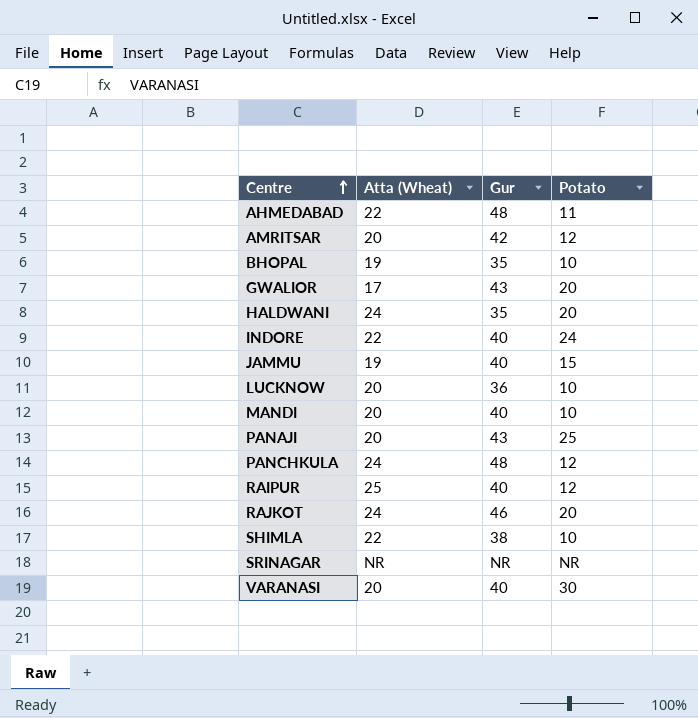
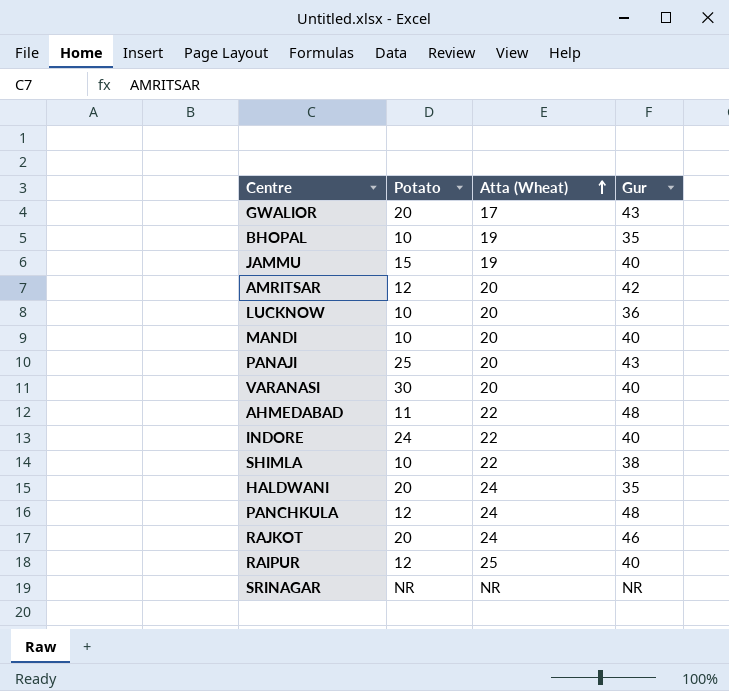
row order: Centre ascending -> Atta (Wheat) ascending
column Potato | position: 4 -> 2

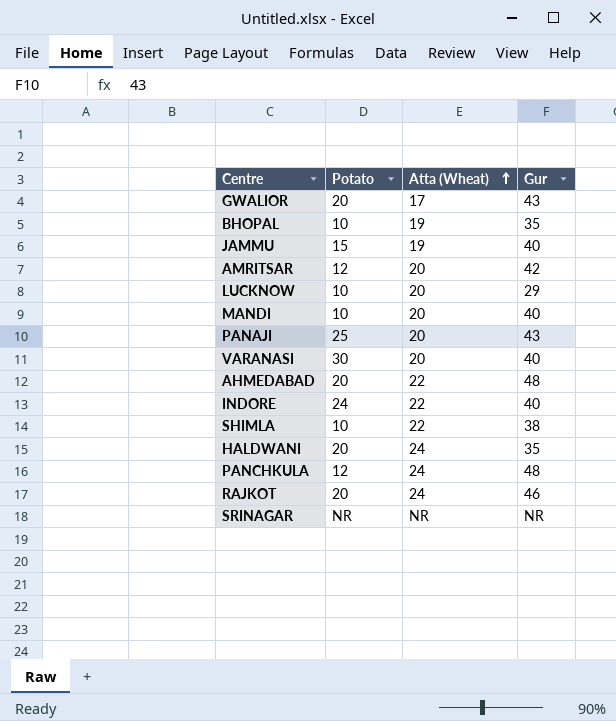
row RAIPUR: 12 | 25 | 40 -> none
LUCKNOW | Gur: 36 -> 29
AHMEDABAD | Potato: 11 -> 20

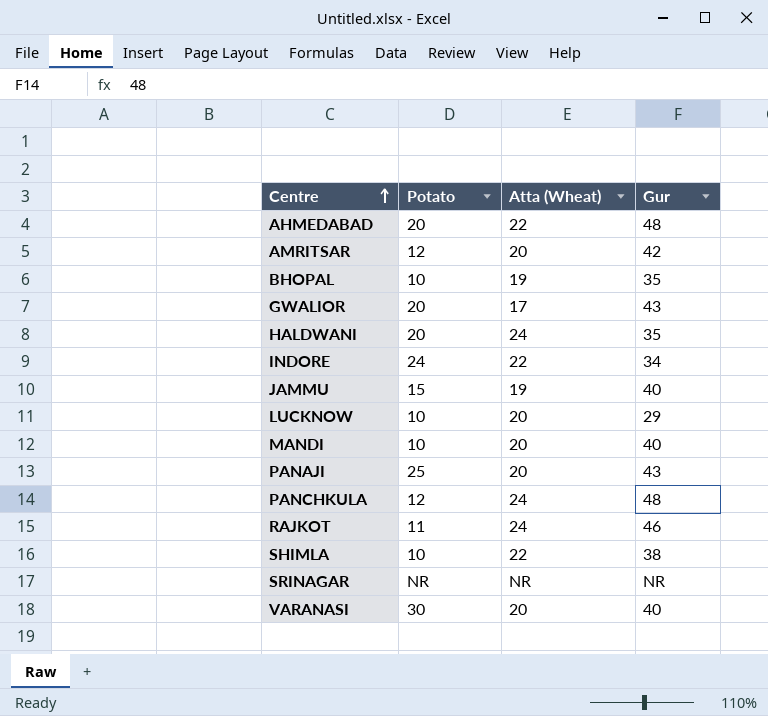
row order: Atta (Wheat) ascending -> Centre ascending
INDORE | Gur: 40 -> 34
RAJKOT | Potato: 20 -> 11

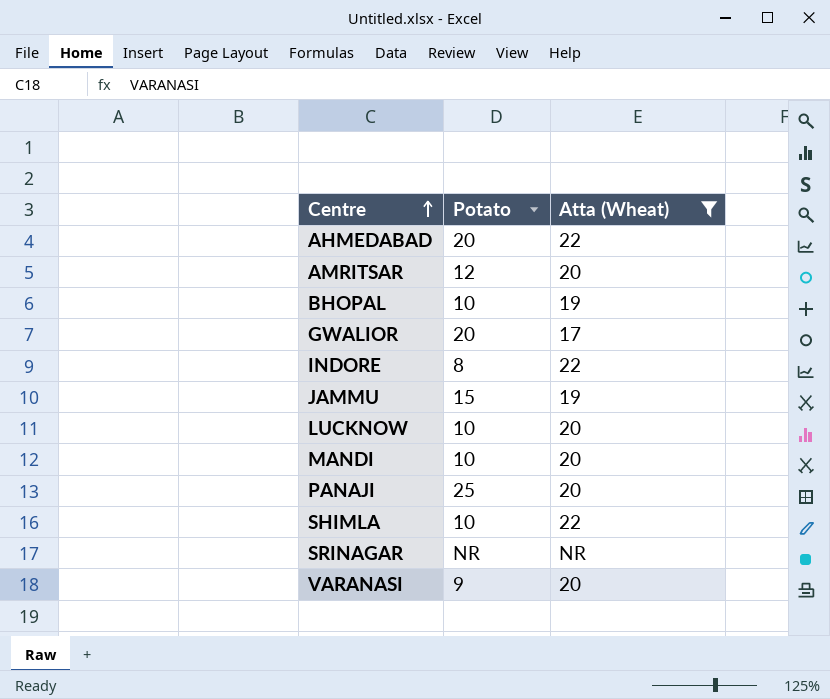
filter: none -> Atta (Wheat) != 24
column Gur | position: 4 -> none
INDORE | Potato: 24 -> 8
VARANASI | Potato: 30 -> 9

